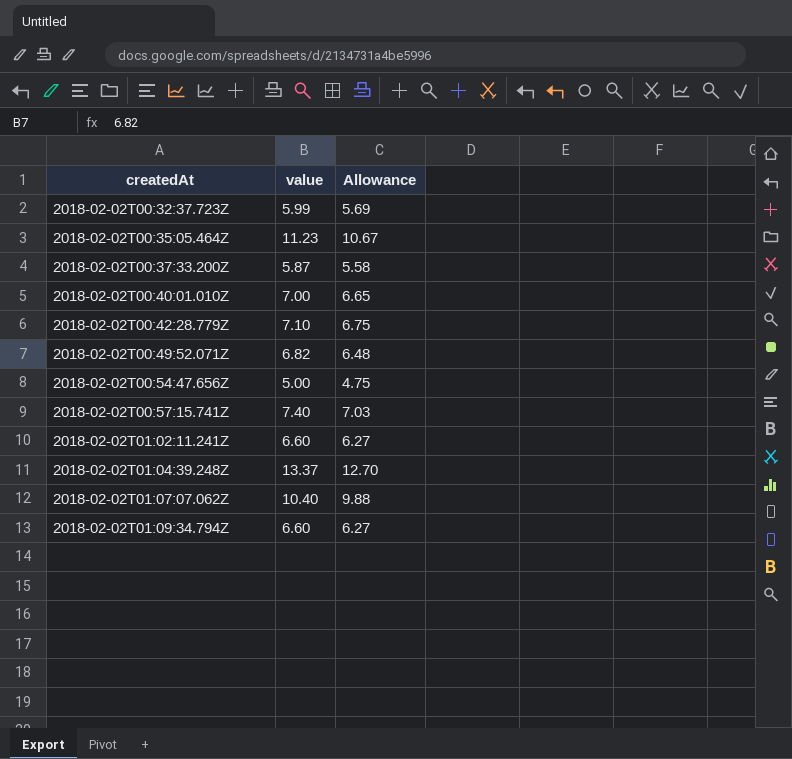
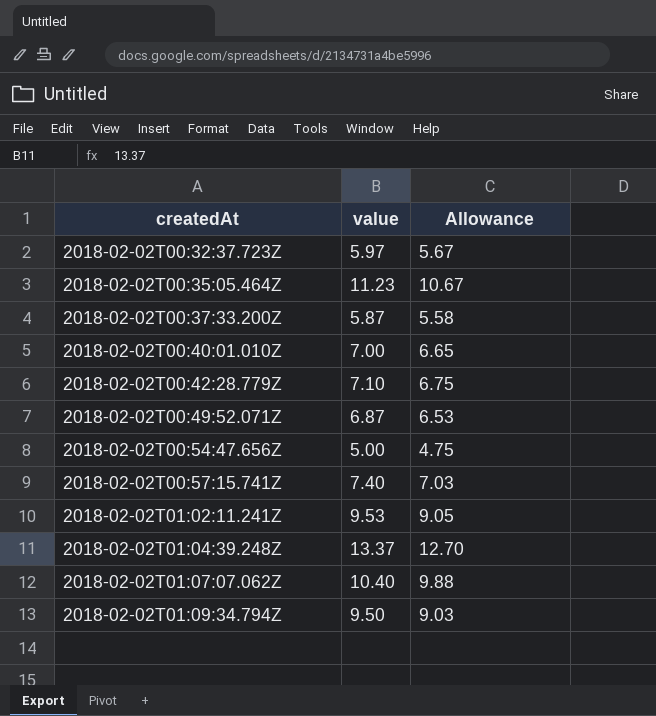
2018-02-02T00:32:37.723Z | value: 5.99 -> 5.97
2018-02-02T00:32:37.723Z | Allowance: 5.69 -> 5.67
2018-02-02T00:49:52.071Z | value: 6.82 -> 6.87
2018-02-02T00:49:52.071Z | Allowance: 6.48 -> 6.53
2018-02-02T01:02:11.241Z | value: 6.60 -> 9.53
2018-02-02T01:02:11.241Z | Allowance: 6.27 -> 9.05
2018-02-02T01:09:34.794Z | value: 6.60 -> 9.50
2018-02-02T01:09:34.794Z | Allowance: 6.27 -> 9.03

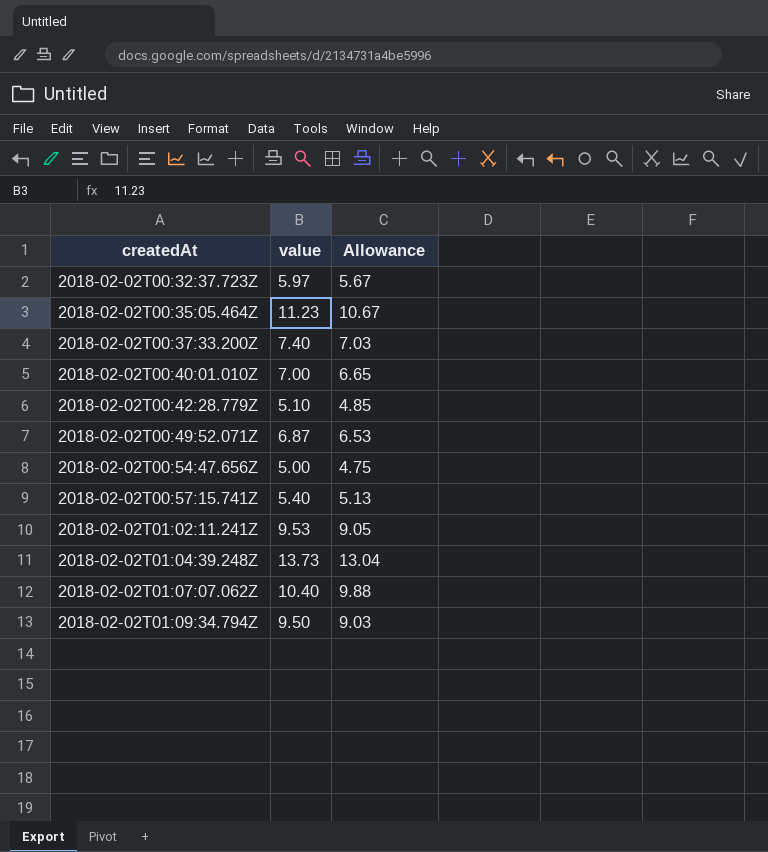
2018-02-02T00:37:33.200Z | value: 5.87 -> 7.40
2018-02-02T00:37:33.200Z | Allowance: 5.58 -> 7.03
2018-02-02T00:42:28.779Z | value: 7.10 -> 5.10
2018-02-02T00:42:28.779Z | Allowance: 6.75 -> 4.85
2018-02-02T00:57:15.741Z | value: 7.40 -> 5.40
2018-02-02T00:57:15.741Z | Allowance: 7.03 -> 5.13
2018-02-02T01:04:39.248Z | value: 13.37 -> 13.73
2018-02-02T01:04:39.248Z | Allowance: 12.70 -> 13.04

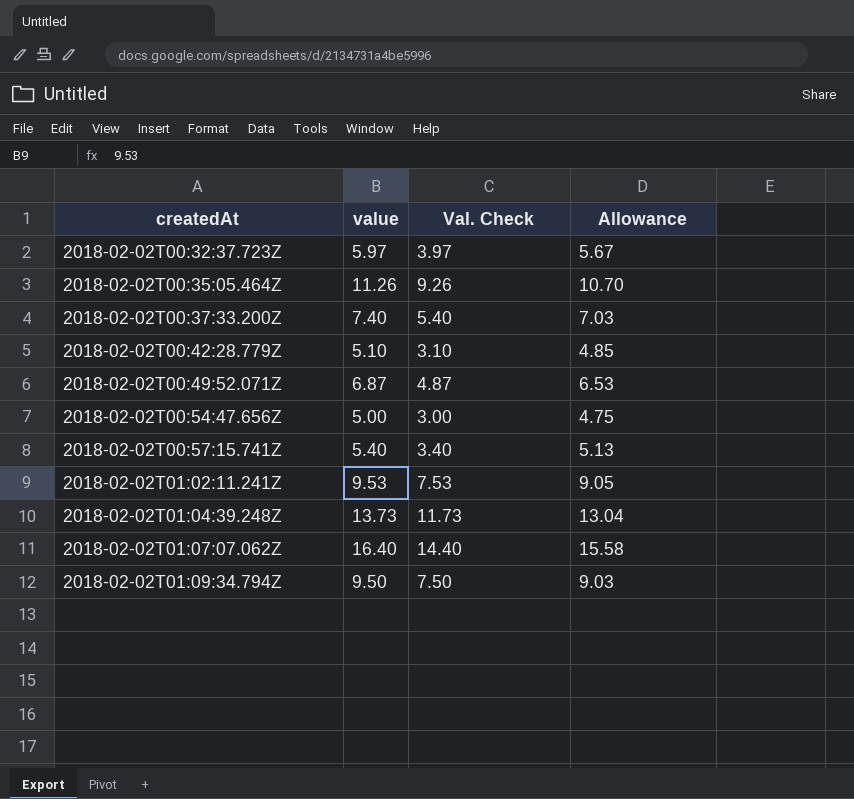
column Val. Check | formula: none -> [value] - 2
row 2018-02-02T00:40:01.010Z: 7.00 | 6.65 -> none
2018-02-02T00:35:05.464Z | value: 11.23 -> 11.26
2018-02-02T00:35:05.464Z | Allowance: 10.67 -> 10.70
2018-02-02T01:07:07.062Z | value: 10.40 -> 16.40
2018-02-02T01:07:07.062Z | Allowance: 9.88 -> 15.58

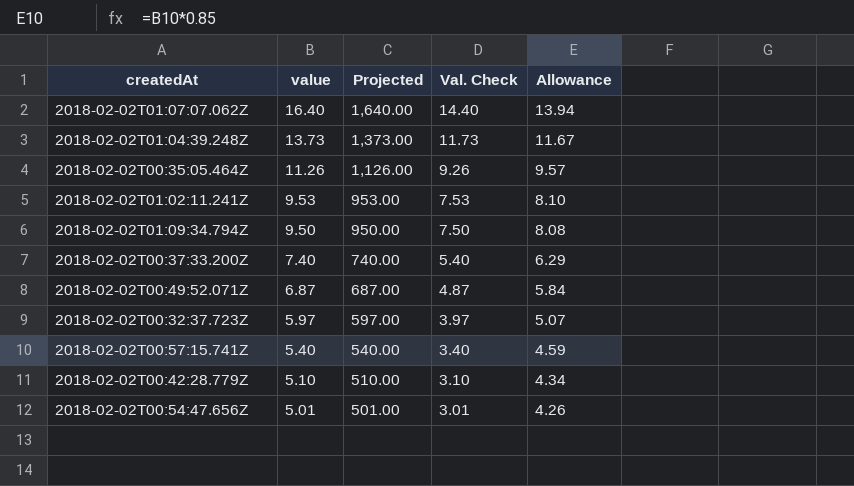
row order: createdAt ascending -> value descending
column Projected | formula: none -> [value] * 100
column Allowance | formula: [value] * 0.95 -> [value] * 0.85
2018-02-02T00:54:47.656Z | value: 5.00 -> 5.01
2018-02-02T00:54:47.656Z | Val. Check: 3.00 -> 3.01

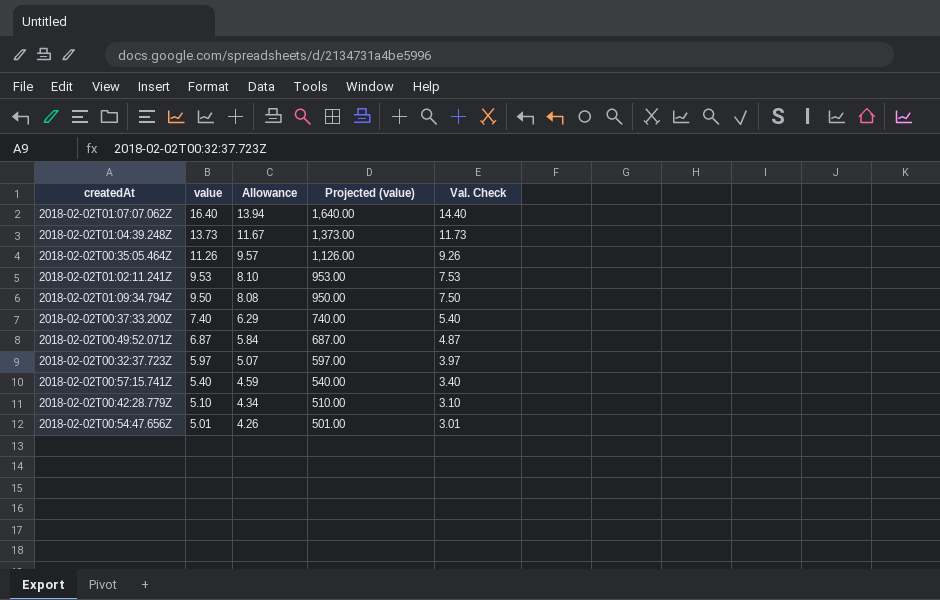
column Allowance | position: 5 -> 3
column name: Projected -> Projected (value)

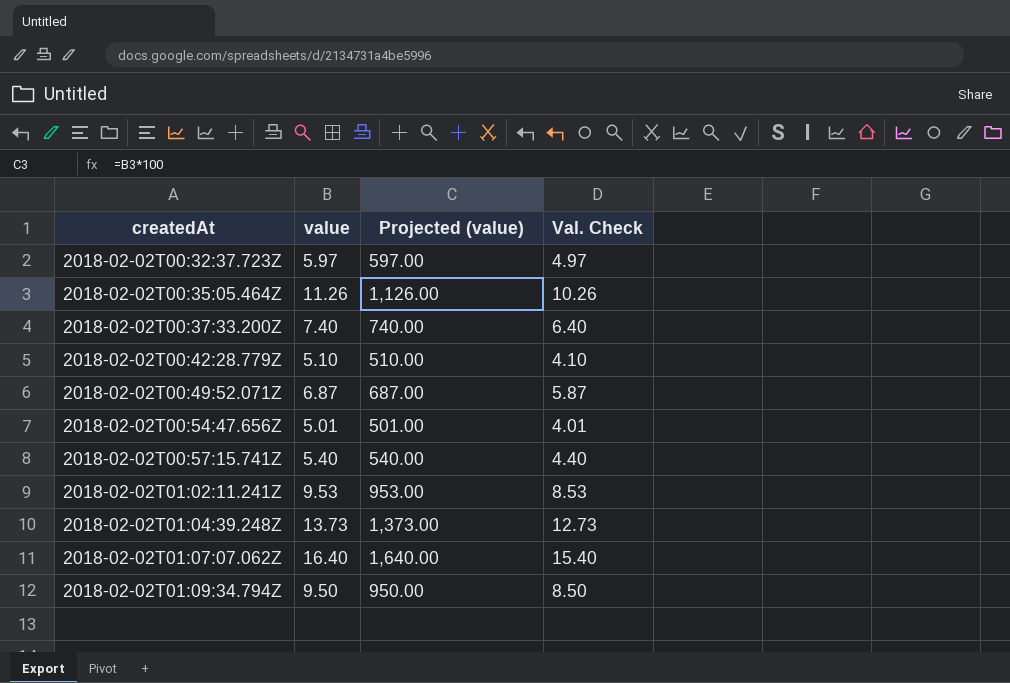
row order: value descending -> createdAt ascending
column Allowance | formula: [value] * 0.85 -> none
column Val. Check | formula: [value] - 2 -> [value] - 1

